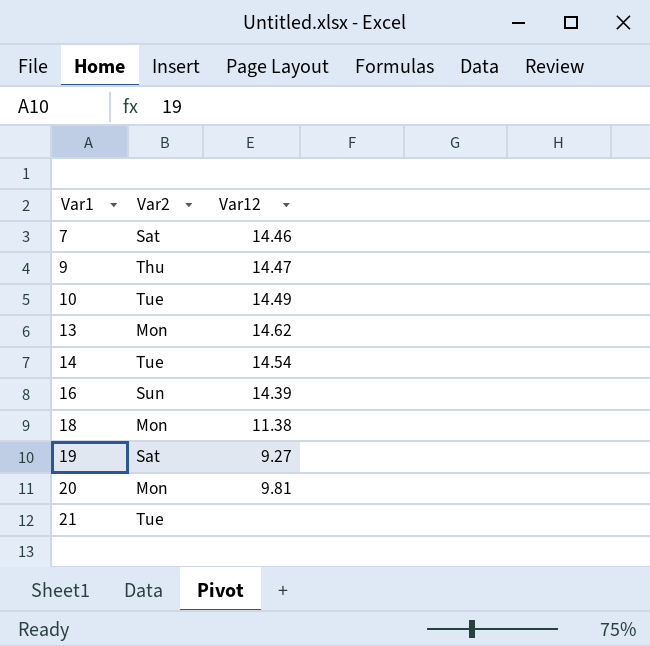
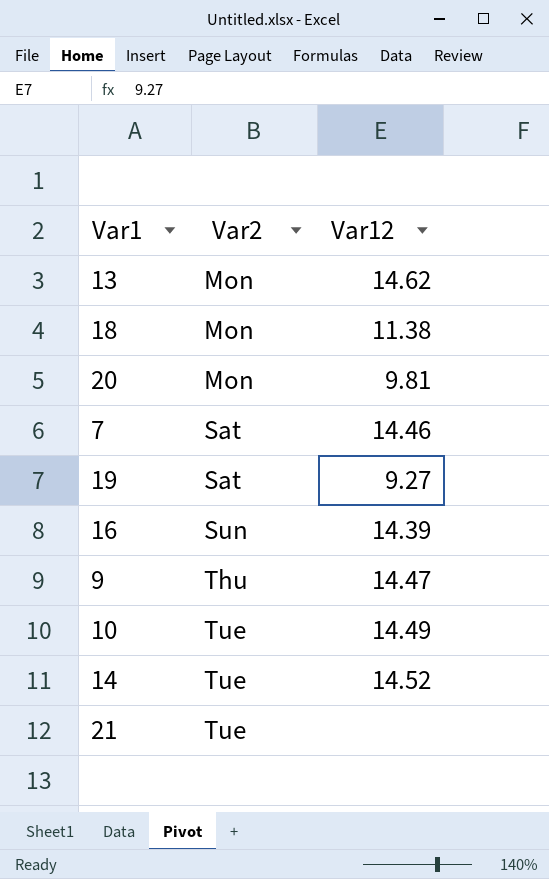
row order: Var1 ascending -> Var2 ascending
14 | Var12: 14.54 -> 14.52

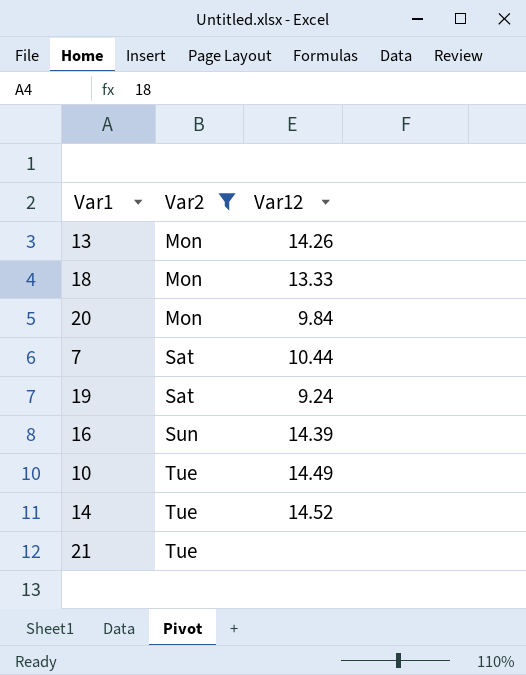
filter: none -> Var2 != Thu
13 | Var12: 14.62 -> 14.26
18 | Var12: 11.38 -> 13.33
20 | Var12: 9.81 -> 9.84
7 | Var12: 14.46 -> 10.44
19 | Var12: 9.27 -> 9.24

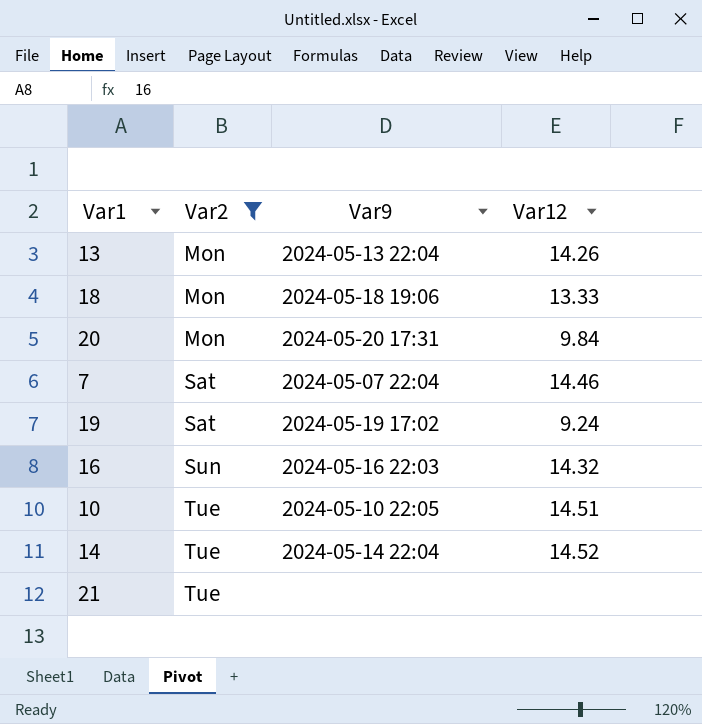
column Var9 | position: none -> 3
7 | Var12: 10.44 -> 14.46
16 | Var12: 14.39 -> 14.32
10 | Var12: 14.49 -> 14.51

